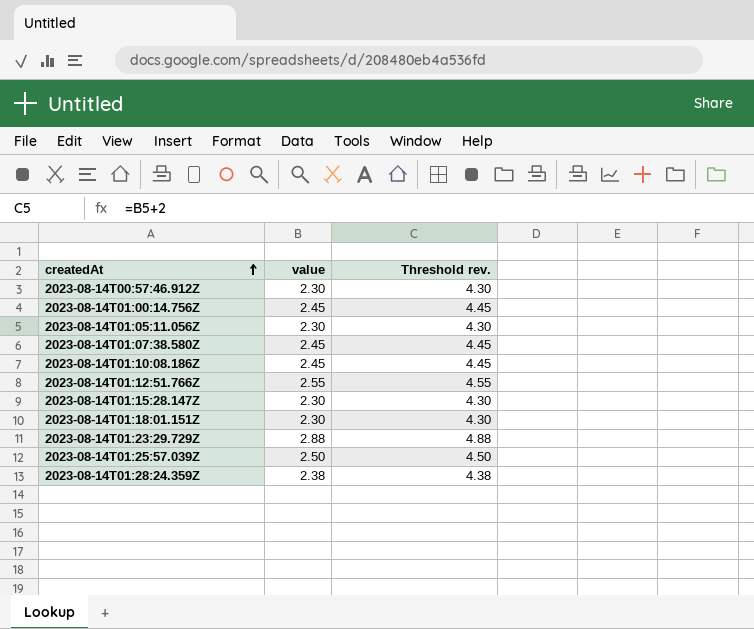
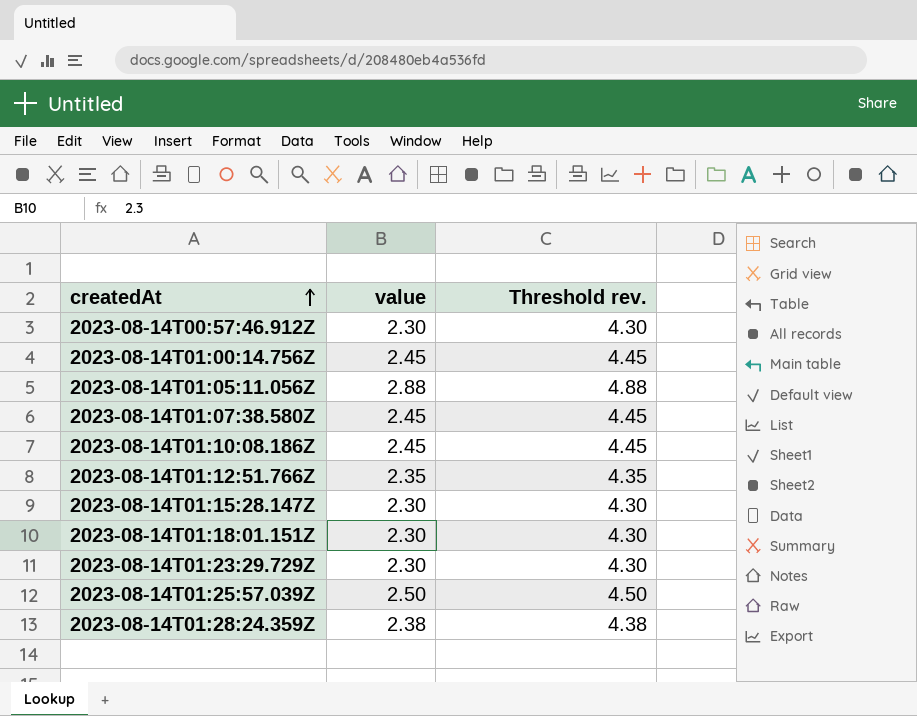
2023-08-14T01:05:11.056Z | value: 2.30 -> 2.88
2023-08-14T01:05:11.056Z | Threshold rev.: 4.30 -> 4.88
2023-08-14T01:12:51.766Z | value: 2.55 -> 2.35
2023-08-14T01:12:51.766Z | Threshold rev.: 4.55 -> 4.35
2023-08-14T01:23:29.729Z | value: 2.88 -> 2.30
2023-08-14T01:23:29.729Z | Threshold rev.: 4.88 -> 4.30

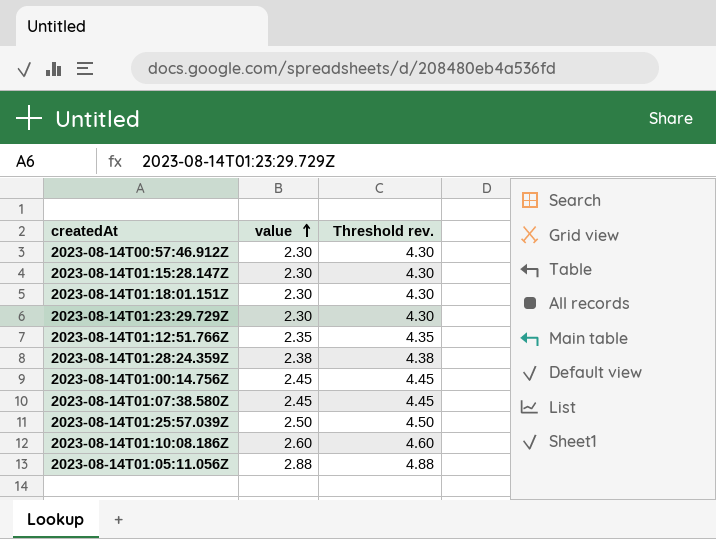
row order: createdAt ascending -> value ascending
2023-08-14T01:10:08.186Z | value: 2.45 -> 2.60
2023-08-14T01:10:08.186Z | Threshold rev.: 4.45 -> 4.60

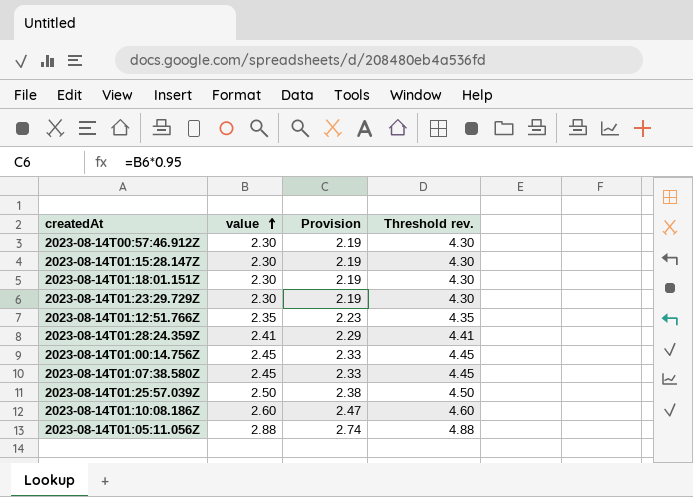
column Provision | formula: none -> [value] * 0.95
2023-08-14T01:28:24.359Z | value: 2.38 -> 2.41
2023-08-14T01:28:24.359Z | Threshold rev.: 4.38 -> 4.41

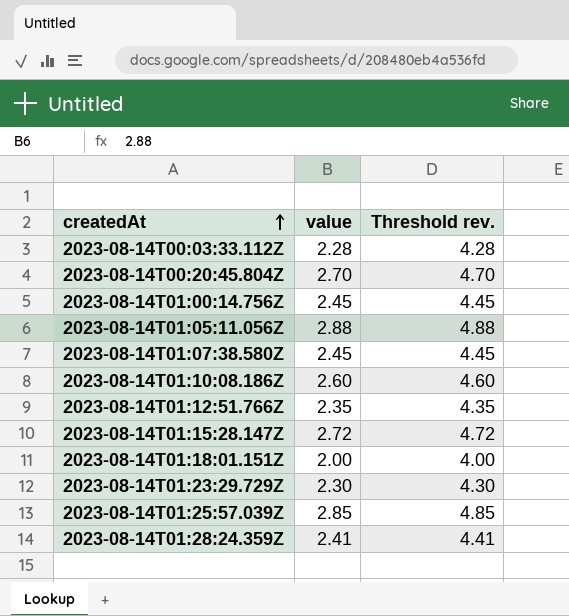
row order: value ascending -> createdAt ascending
column Provision | formula: [value] * 0.95 -> none
row 2023-08-14T00:57:46.912Z: 2.30 | 2.19 | 4.30 -> none
row 2023-08-14T00:03:33.112Z: none -> 2.28 | 4.28
row 2023-08-14T00:20:45.804Z: none -> 2.70 | 4.70
2023-08-14T01:15:28.147Z | value: 2.30 -> 2.72
2023-08-14T01:15:28.147Z | Threshold rev.: 4.30 -> 4.72
2023-08-14T01:18:01.151Z | value: 2.30 -> 2.00
2023-08-14T01:18:01.151Z | Threshold rev.: 4.30 -> 4.00
2023-08-14T01:25:57.039Z | value: 2.50 -> 2.85
2023-08-14T01:25:57.039Z | Threshold rev.: 4.50 -> 4.85

